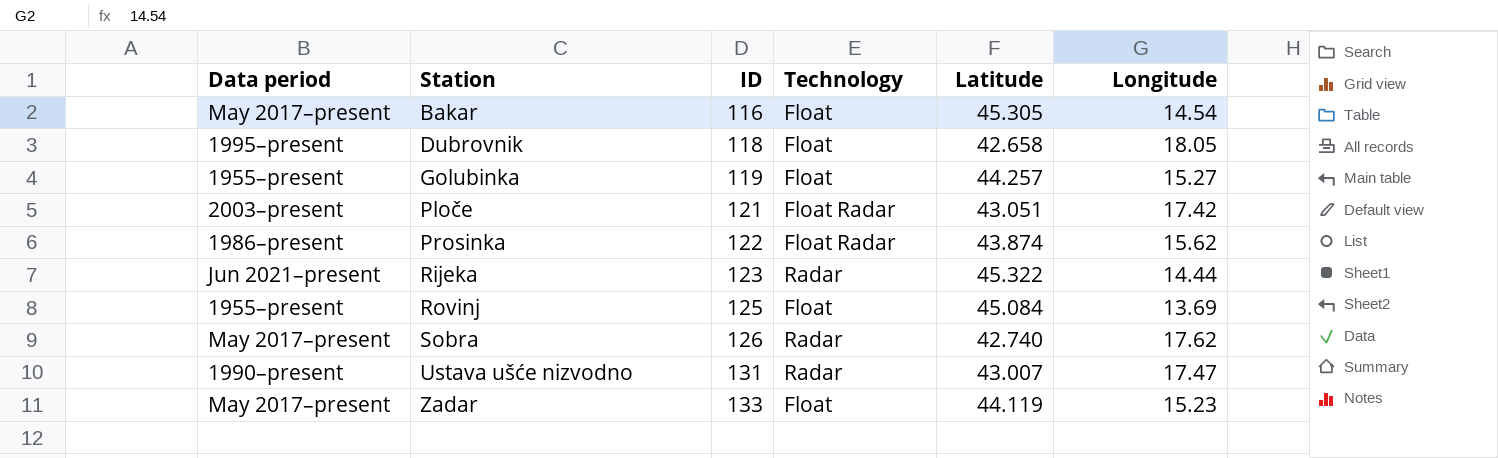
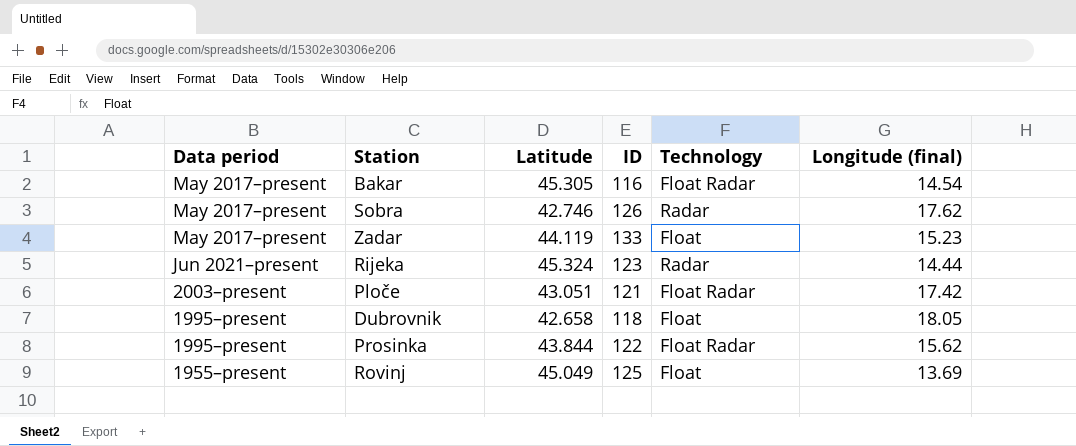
row order: Station ascending -> Data period descending
column Latitude | position: 5 -> 3
column name: Longitude -> Longitude (final)
row Golubinka: 1955–present | 119 | Float | 44.257 | 15.27 -> none
row Ustava ušće nizvodno: 1990–present | 131 | Radar | 43.007 | 17.47 -> none
Bakar | Technology: Float -> Float Radar
Sobra | Latitude: 42.740 -> 42.746
Rijeka | Latitude: 45.322 -> 45.324
Prosinka | Data period: 1986–present -> 1995–present
Prosinka | Latitude: 43.874 -> 43.844
Rovinj | Latitude: 45.084 -> 45.049

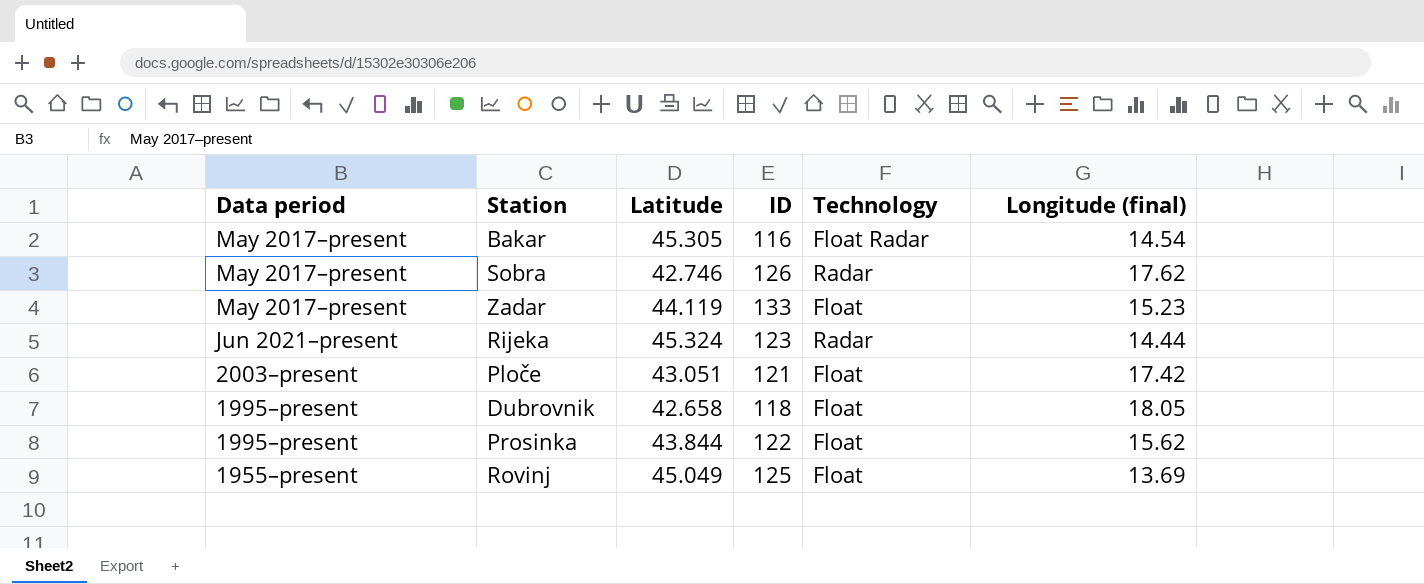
Ploče | Technology: Float Radar -> Float
Prosinka | Technology: Float Radar -> Float

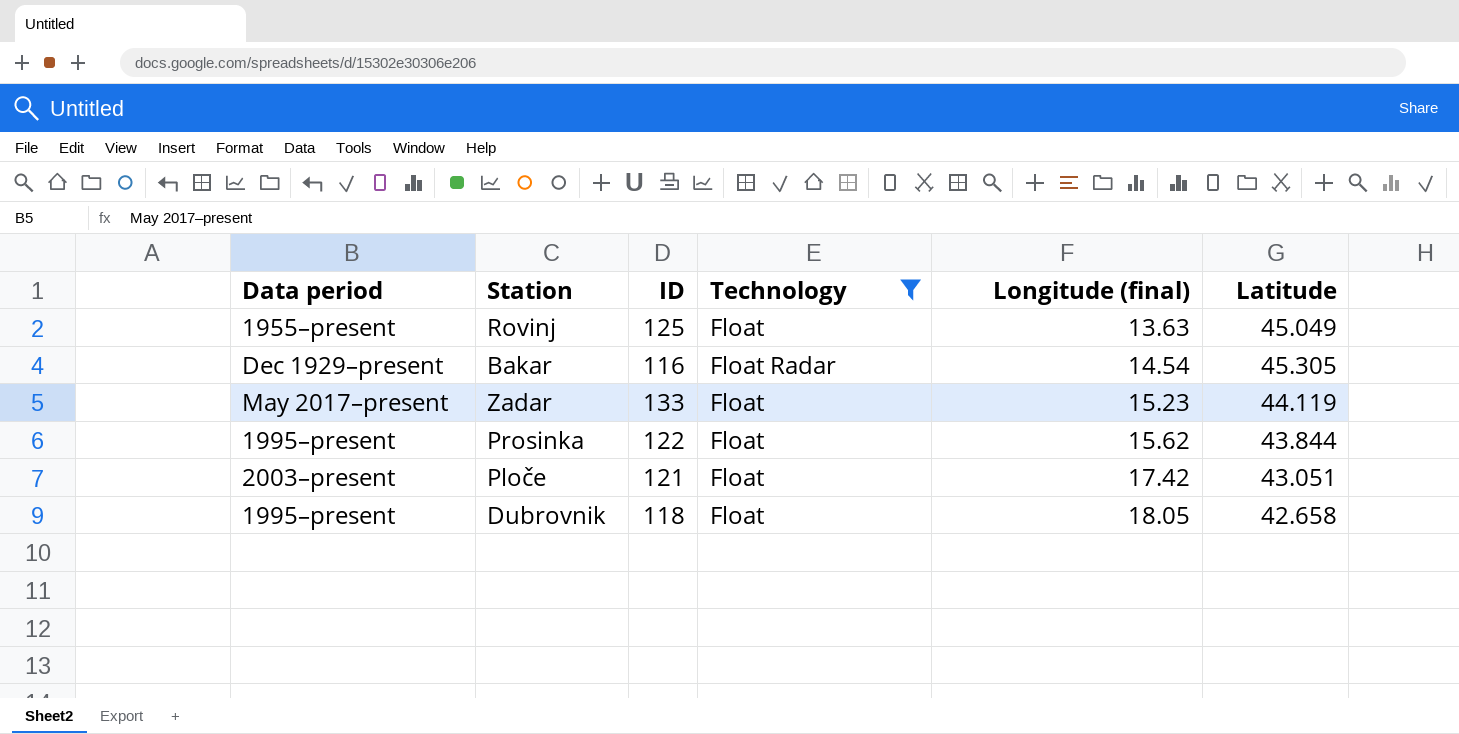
filter: none -> Technology != Radar
row order: Data period descending -> Longitude (final) ascending
column Latitude | position: 3 -> 6
Rovinj | Longitude (final): 13.69 -> 13.63
Bakar | Data period: May 2017–present -> Dec 1929–present

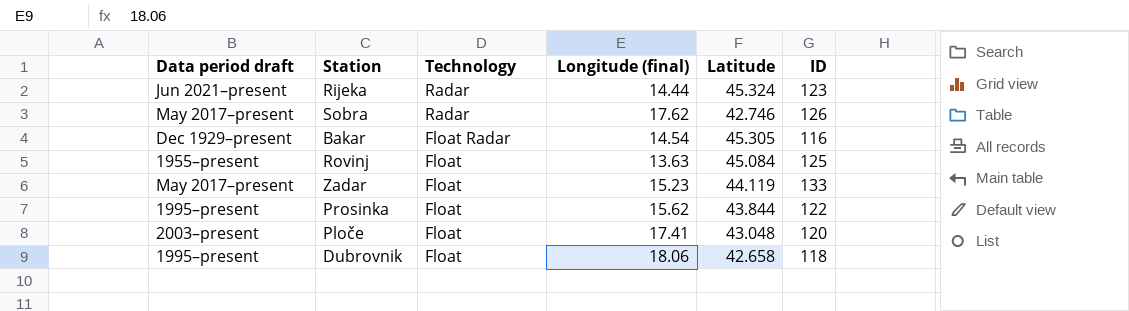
filter: Technology != Radar -> none
row order: Longitude (final) ascending -> Technology descending
column name: Data period -> Data period draft
column ID | position: 3 -> 6
Rovinj | Latitude: 45.049 -> 45.084
Ploče | Longitude (final): 17.42 -> 17.41
Ploče | Latitude: 43.051 -> 43.048
Ploče | ID: 121 -> 120
Dubrovnik | Longitude (final): 18.05 -> 18.06

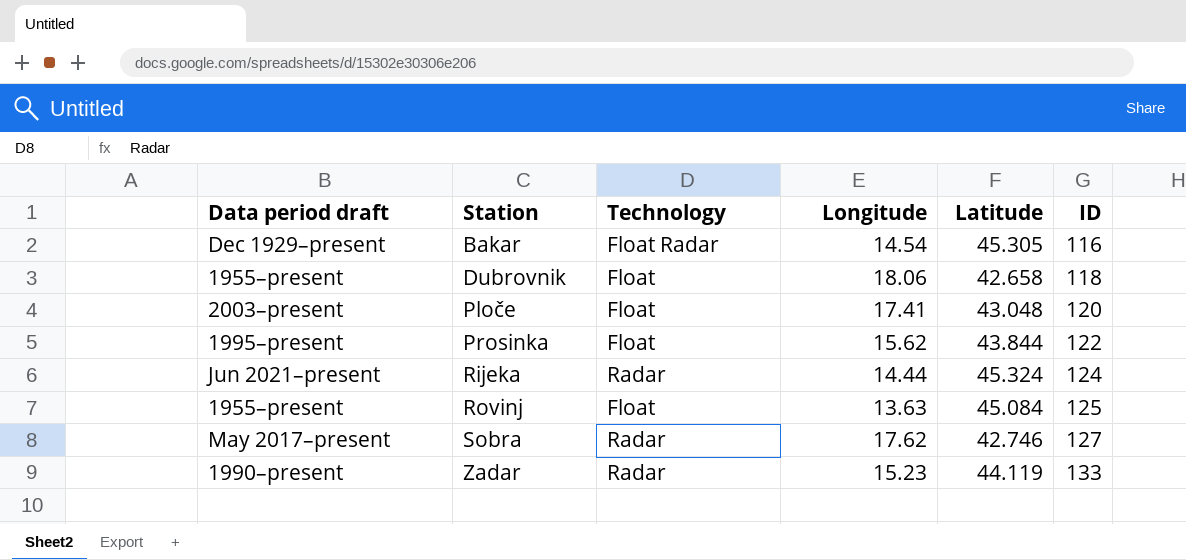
row order: Technology descending -> Station ascending
column name: Longitude (final) -> Longitude
Dubrovnik | Data period draft: 1995–present -> 1955–present
Rijeka | ID: 123 -> 124
Sobra | ID: 126 -> 127
Zadar | Data period draft: May 2017–present -> 1990–present
Zadar | Technology: Float -> Radar

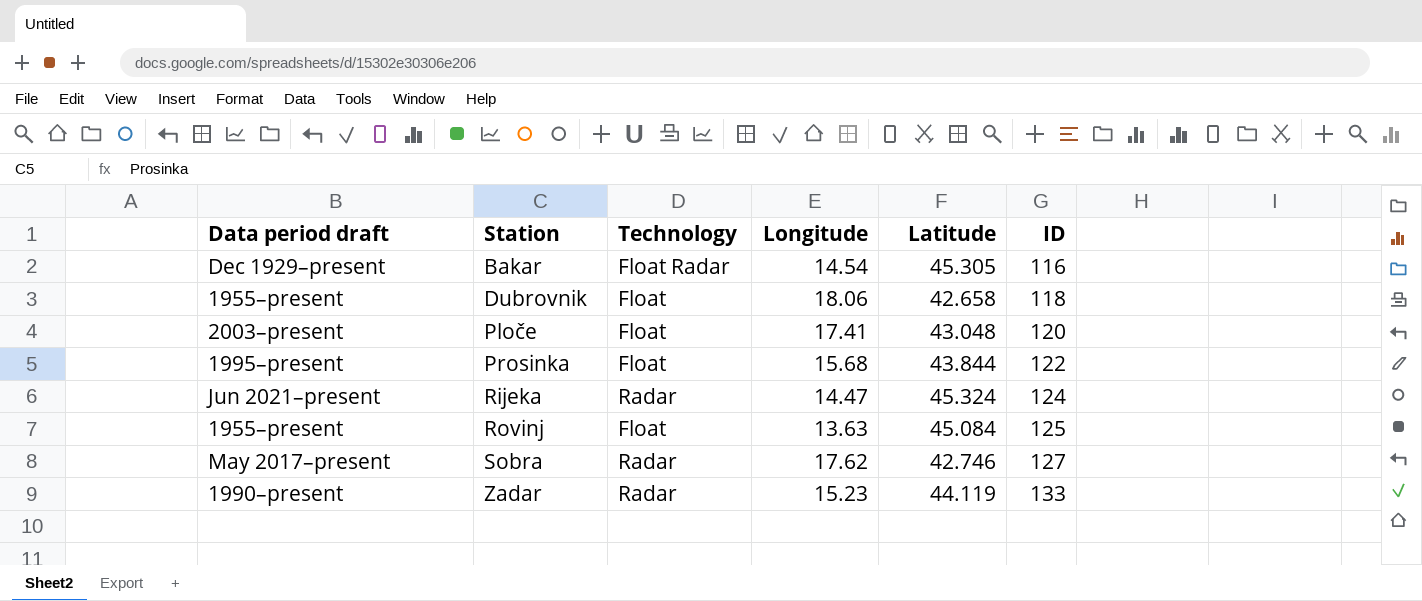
Prosinka | Longitude: 15.62 -> 15.68
Rijeka | Longitude: 14.44 -> 14.47

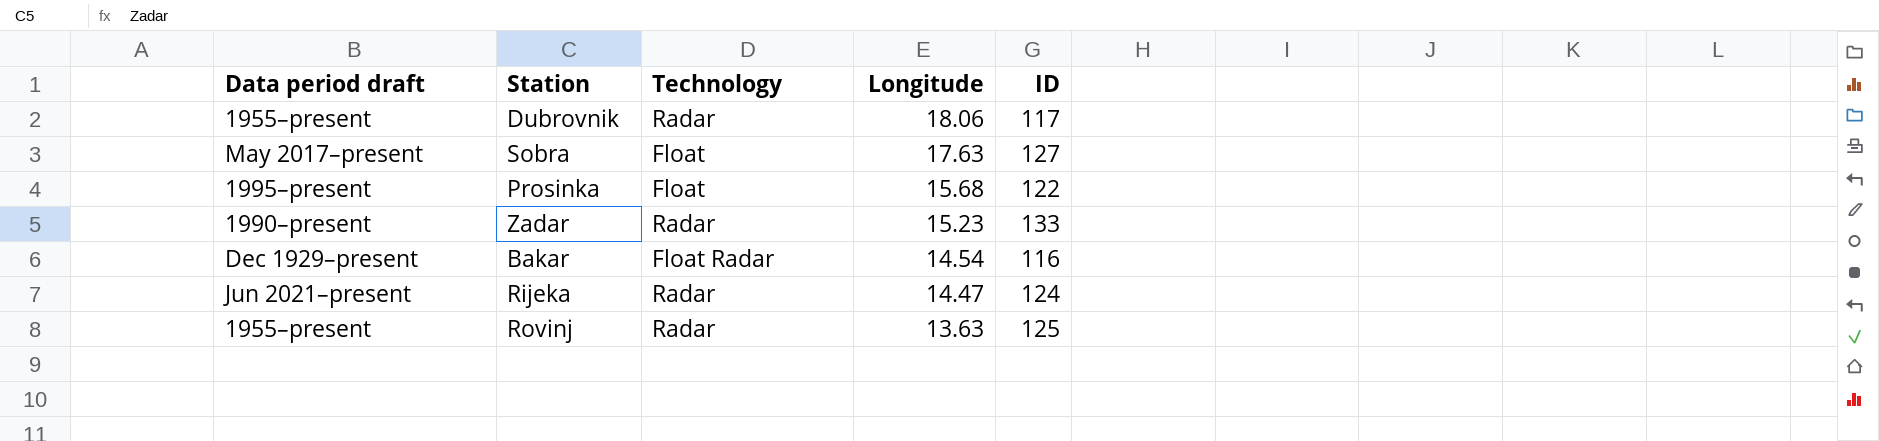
row order: Station ascending -> Longitude descending
column Latitude | position: 5 -> none
row Ploče: 2003–present | Float | 17.41 | 43.048 | 120 -> none
Dubrovnik | Technology: Float -> Radar
Dubrovnik | ID: 118 -> 117
Sobra | Technology: Radar -> Float
Sobra | Longitude: 17.62 -> 17.63
Rovinj | Technology: Float -> Radar

